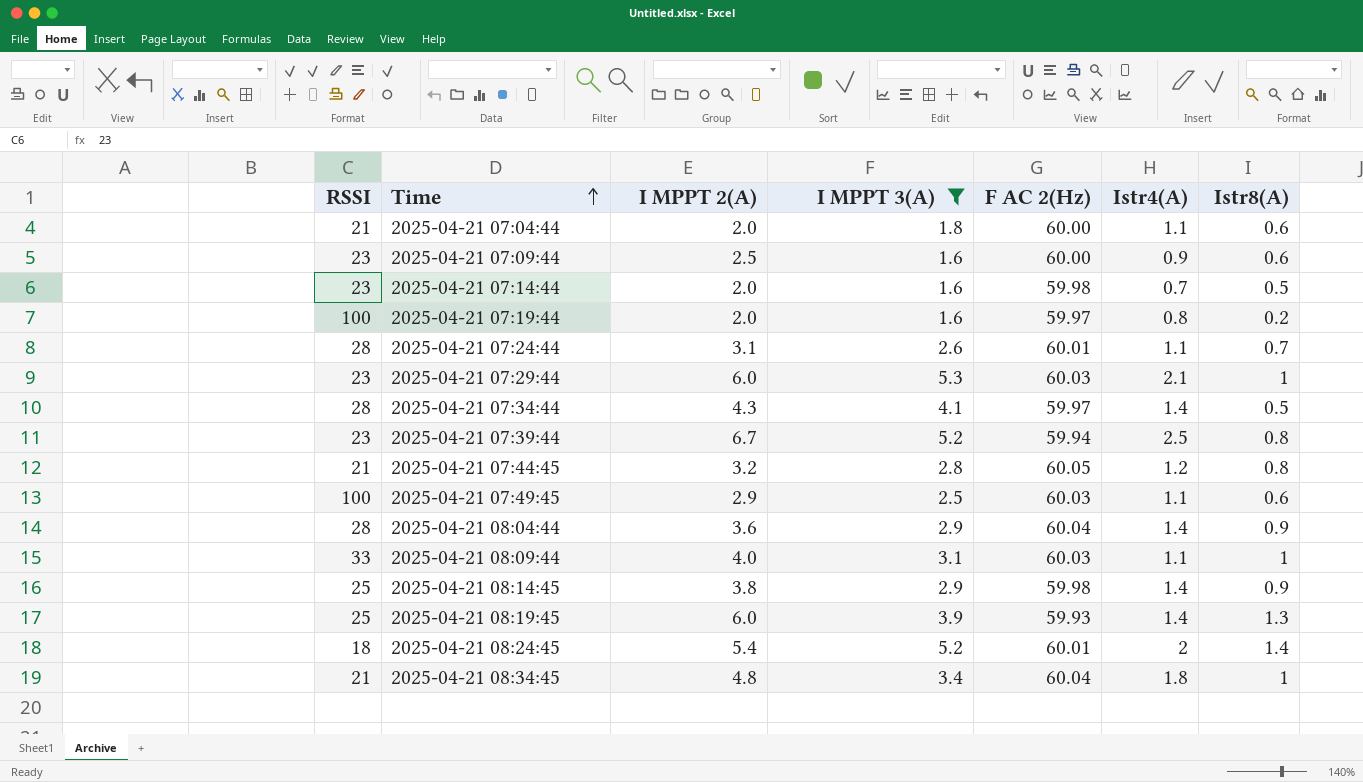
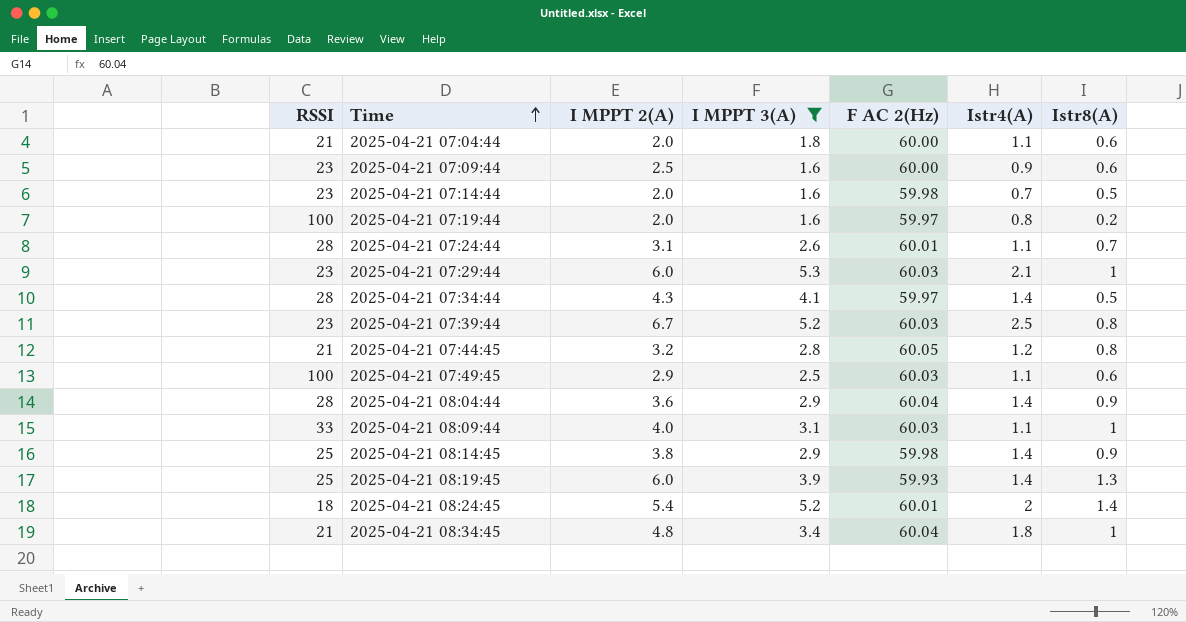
2025-04-21 07:39:44 | F AC 2(Hz): 59.94 -> 60.03

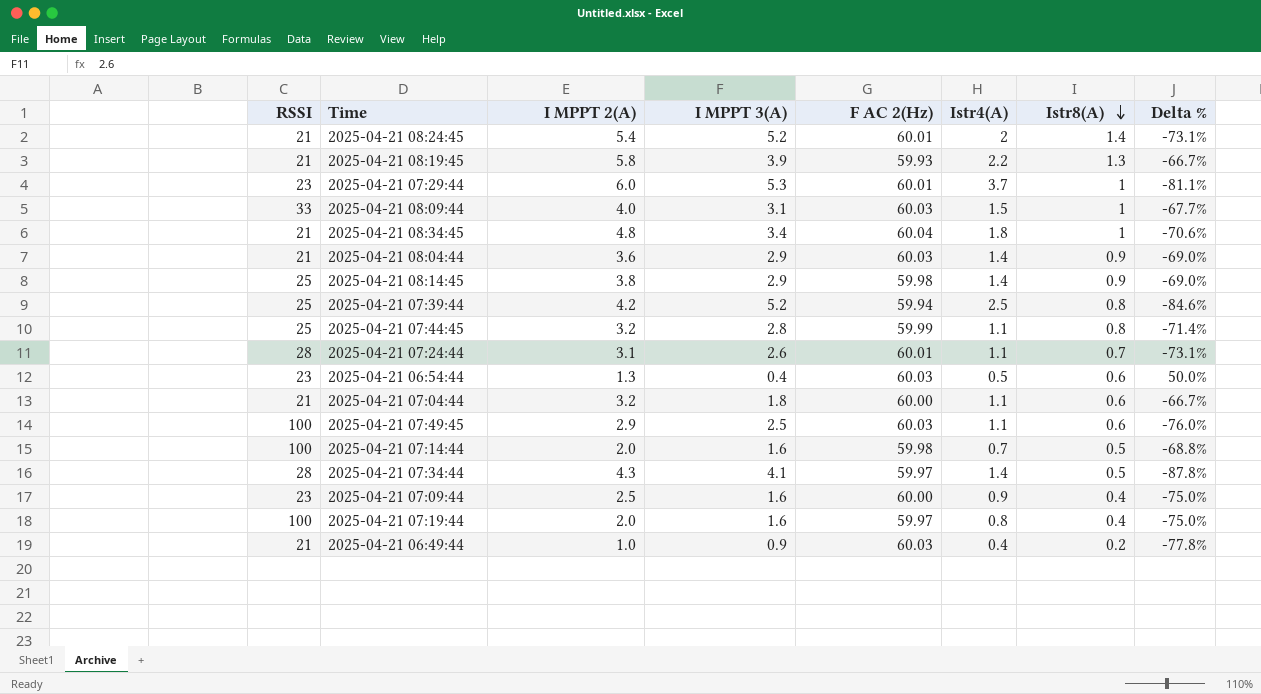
filter: I MPPT 3(A) >= 1.6 -> none
row order: Time ascending -> Istr8(A) descending
column Delta % | formula: none -> ([Istr8(A)] - [I MPPT 3(A)]) / [I MPPT 3(A)]
2025-04-21 08:24:45 | RSSI: 18 -> 21
2025-04-21 08:19:45 | RSSI: 25 -> 21
2025-04-21 08:19:45 | I MPPT 2(A): 6.0 -> 5.8
2025-04-21 08:19:45 | Istr4(A): 1.4 -> 2.2
2025-04-21 07:29:44 | F AC 2(Hz): 60.03 -> 60.01
2025-04-21 07:29:44 | Istr4(A): 2.1 -> 3.7
2025-04-21 08:09:44 | Istr4(A): 1.1 -> 1.5
2025-04-21 08:04:44 | RSSI: 28 -> 21
2025-04-21 08:04:44 | F AC 2(Hz): 60.04 -> 60.03
2025-04-21 07:39:44 | RSSI: 23 -> 25
2025-04-21 07:39:44 | I MPPT 2(A): 6.7 -> 4.2
2025-04-21 07:39:44 | F AC 2(Hz): 60.03 -> 59.94
2025-04-21 07:44:45 | RSSI: 21 -> 25
2025-04-21 07:44:45 | F AC 2(Hz): 60.05 -> 59.99
2025-04-21 07:44:45 | Istr4(A): 1.2 -> 1.1
2025-04-21 07:04:44 | I MPPT 2(A): 2.0 -> 3.2
2025-04-21 07:14:44 | RSSI: 23 -> 100
2025-04-21 07:09:44 | Istr8(A): 0.6 -> 0.4
2025-04-21 07:19:44 | Istr8(A): 0.2 -> 0.4

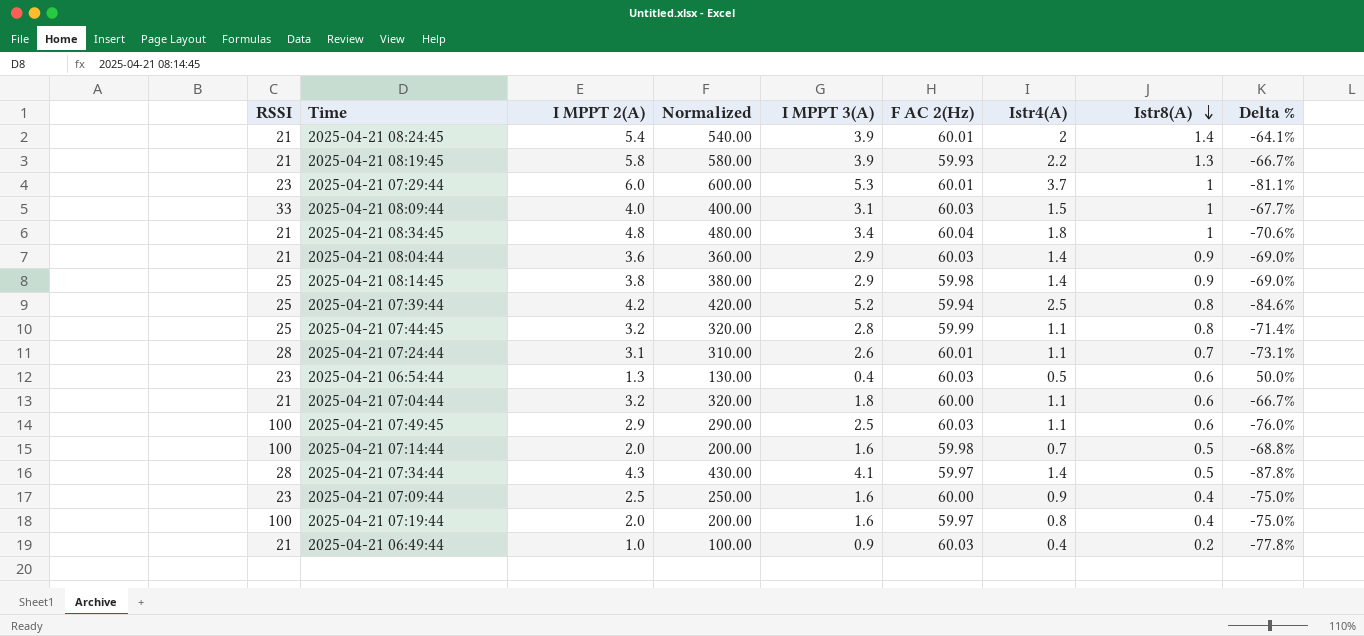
column Normalized | formula: none -> [I MPPT 2(A)] * 100
2025-04-21 08:24:45 | I MPPT 3(A): 5.2 -> 3.9
2025-04-21 08:24:45 | Delta %: -73.1% -> -64.1%

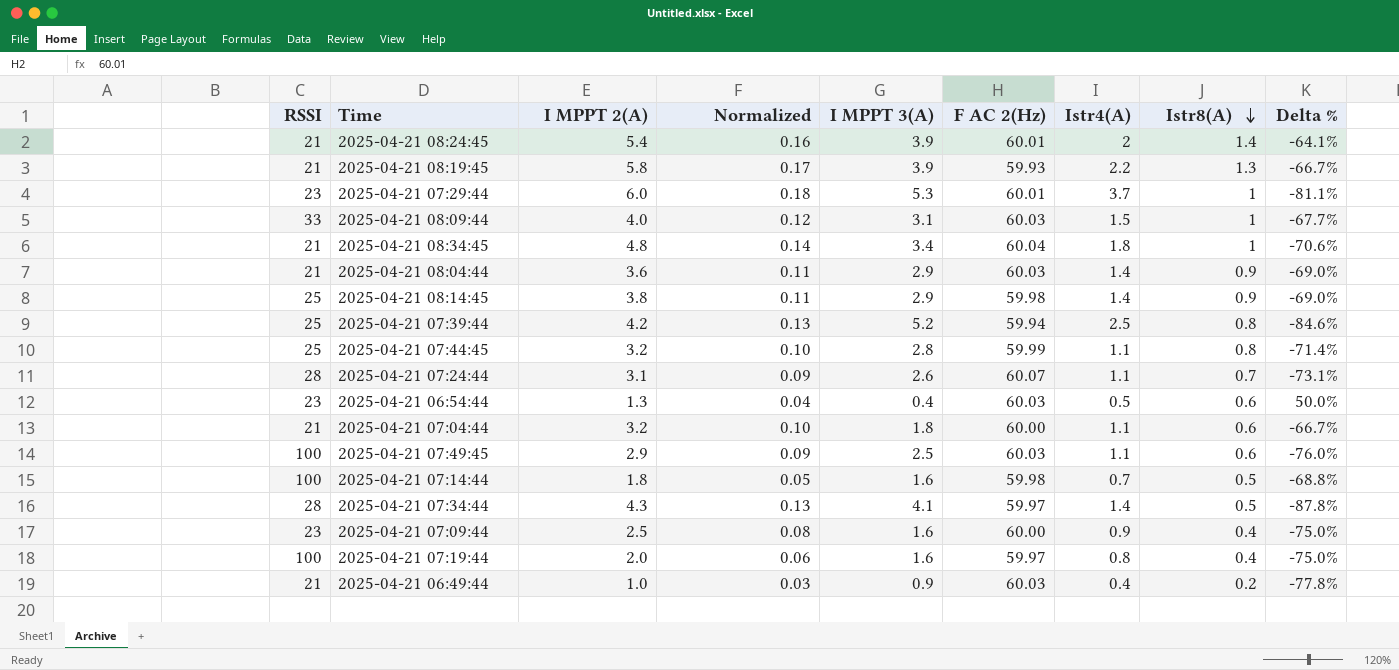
column Normalized | formula: [I MPPT 2(A)] * 100 -> [I MPPT 2(A)] * 0.03
2025-04-21 07:24:44 | F AC 2(Hz): 60.01 -> 60.07
2025-04-21 07:14:44 | I MPPT 2(A): 2.0 -> 1.8

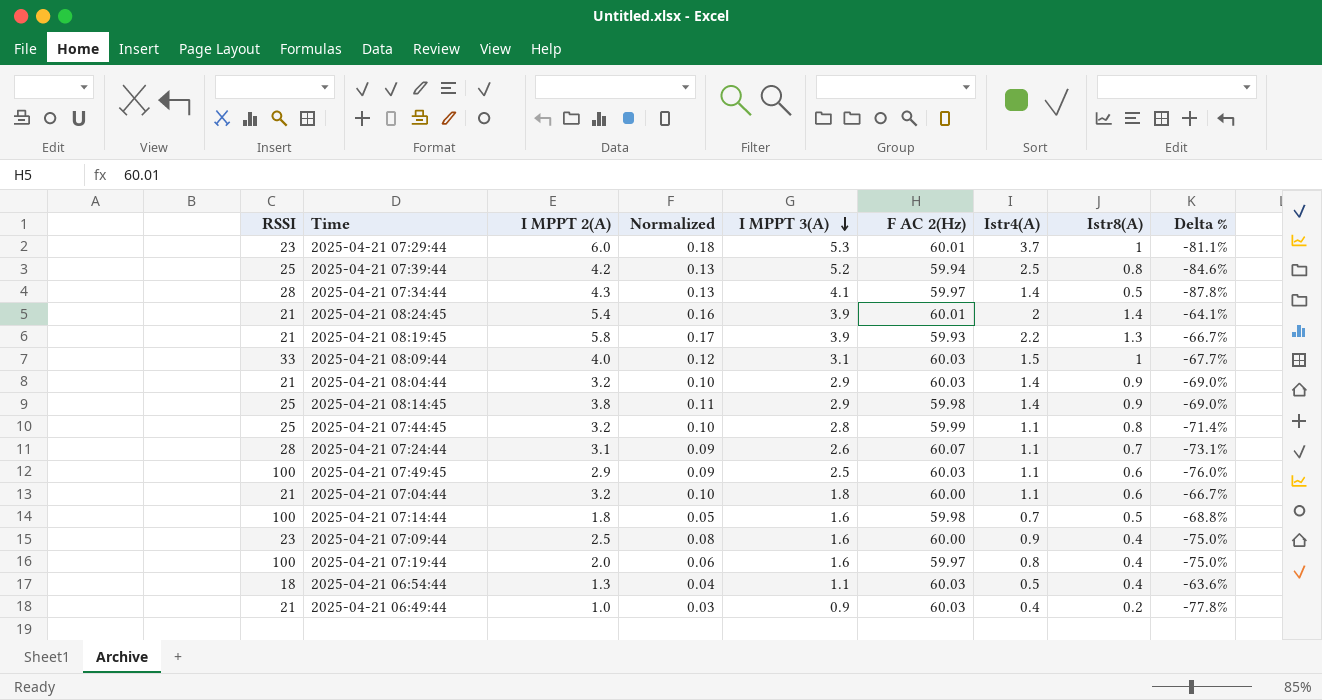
row order: Istr8(A) descending -> I MPPT 3(A) descending
row 2025-04-21 08:34:45: 21 | 4.8 | 0.14 | 3.4 | 60.04 | 1.8 | 1 | -70.6% -> none
2025-04-21 08:04:44 | I MPPT 2(A): 3.6 -> 3.2
2025-04-21 08:04:44 | Normalized: 0.11 -> 0.10
2025-04-21 06:54:44 | RSSI: 23 -> 18
2025-04-21 06:54:44 | I MPPT 3(A): 0.4 -> 1.1
2025-04-21 06:54:44 | Istr8(A): 0.6 -> 0.4
2025-04-21 06:54:44 | Delta %: 50.0% -> -63.6%

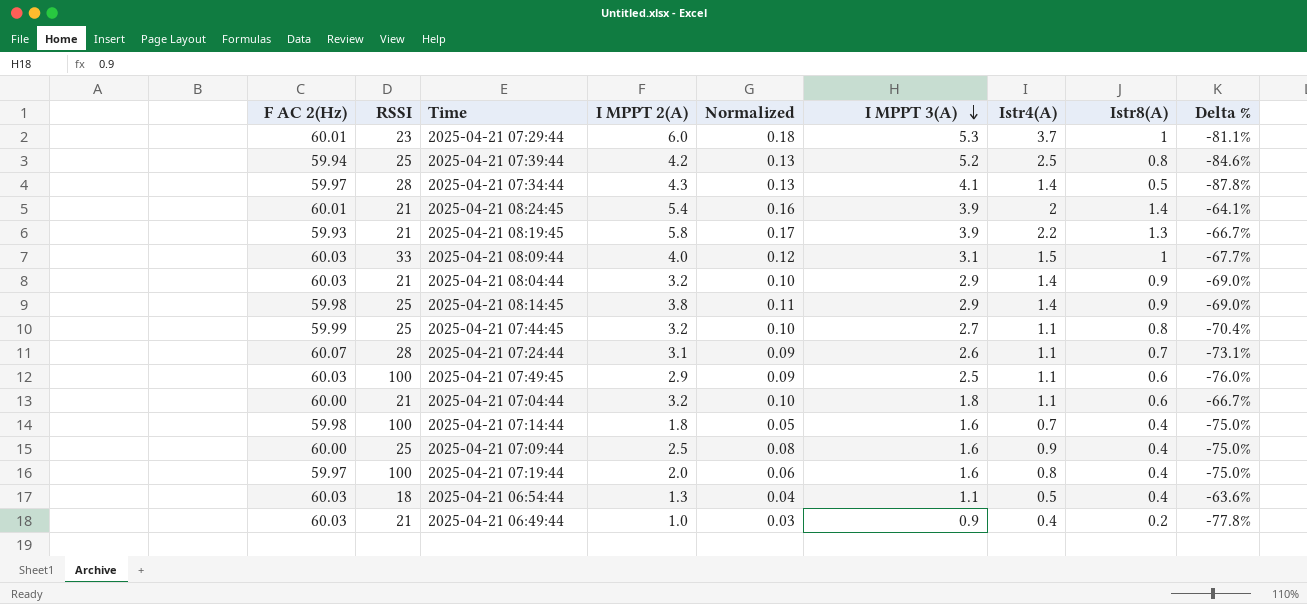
column F AC 2(Hz) | position: 6 -> 1
2025-04-21 07:44:45 | I MPPT 3(A): 2.8 -> 2.7
2025-04-21 07:44:45 | Delta %: -71.4% -> -70.4%
2025-04-21 07:14:44 | Istr8(A): 0.5 -> 0.4
2025-04-21 07:14:44 | Delta %: -68.8% -> -75.0%
2025-04-21 07:09:44 | RSSI: 23 -> 25

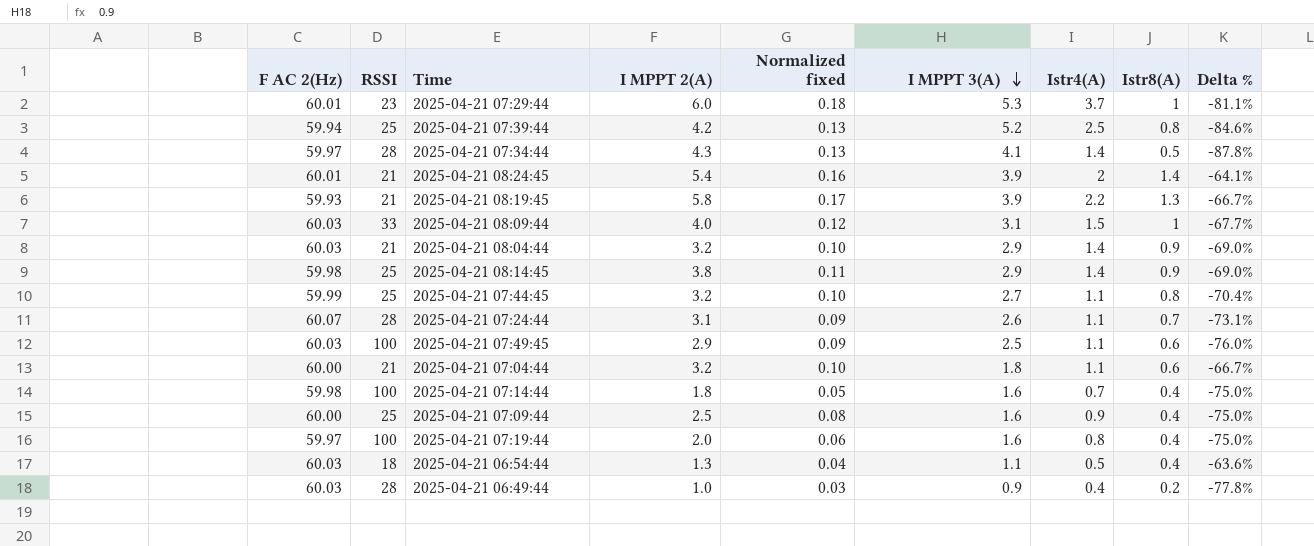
column name: Normalized -> Normalized fixed
2025-04-21 06:49:44 | RSSI: 21 -> 28

